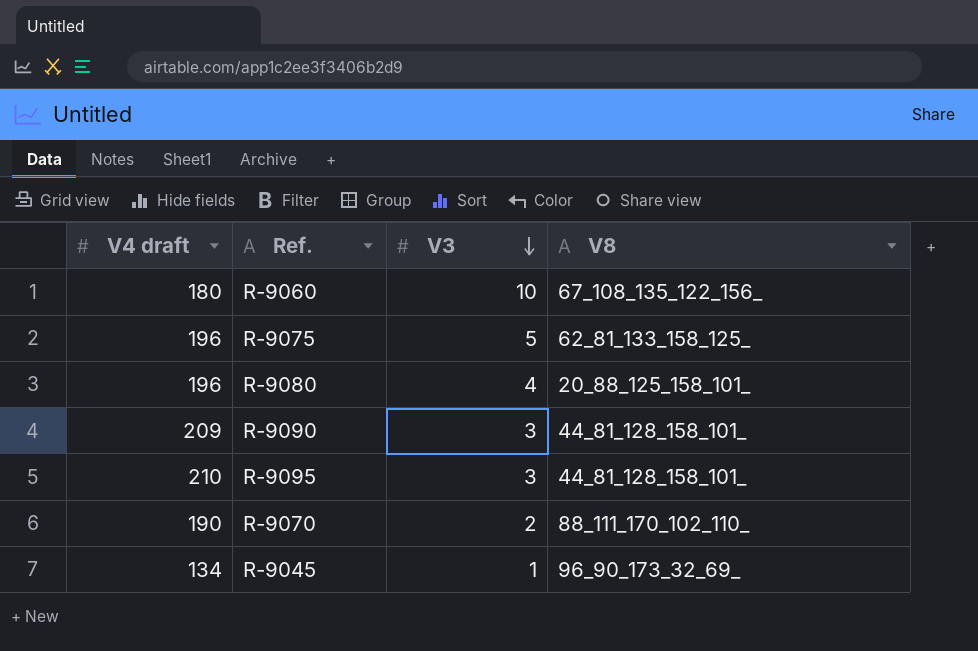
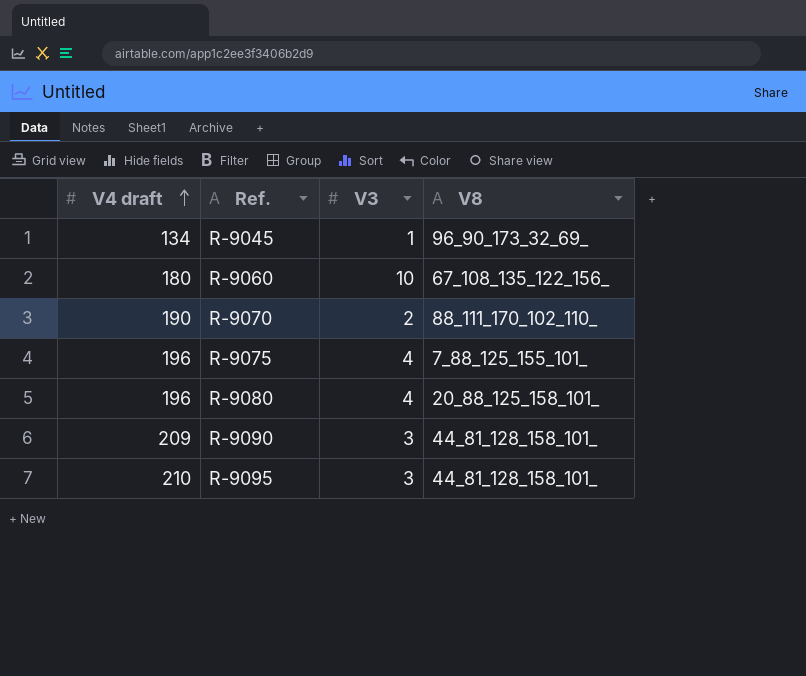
row order: V3 descending -> V4 draft ascending
R-9075 | V3: 5 -> 4
R-9075 | V8: 62_81_133_158_125_ -> 7_88_125_155_101_

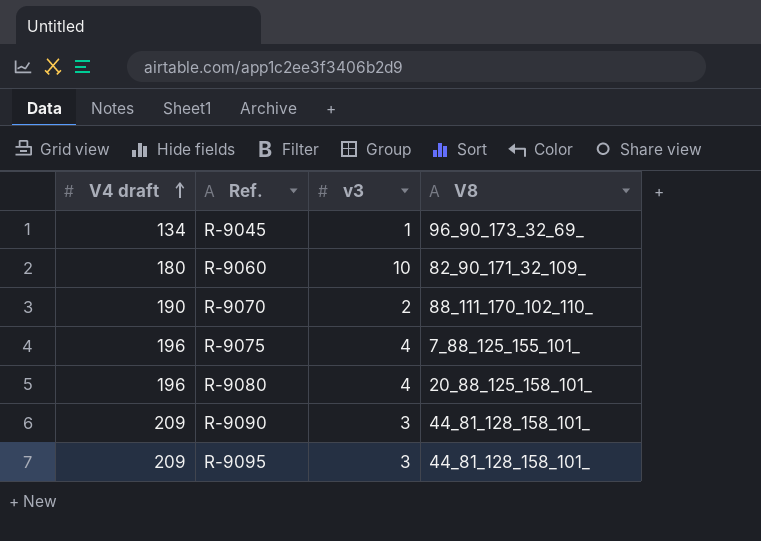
column name: V3 -> v3
R-9060 | V8: 67_108_135_122_156_ -> 82_90_171_32_109_
R-9095 | V4 draft: 210 -> 209

